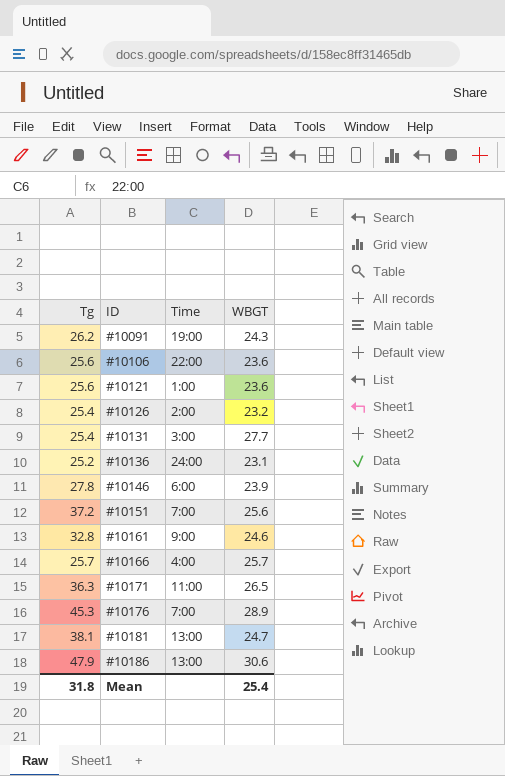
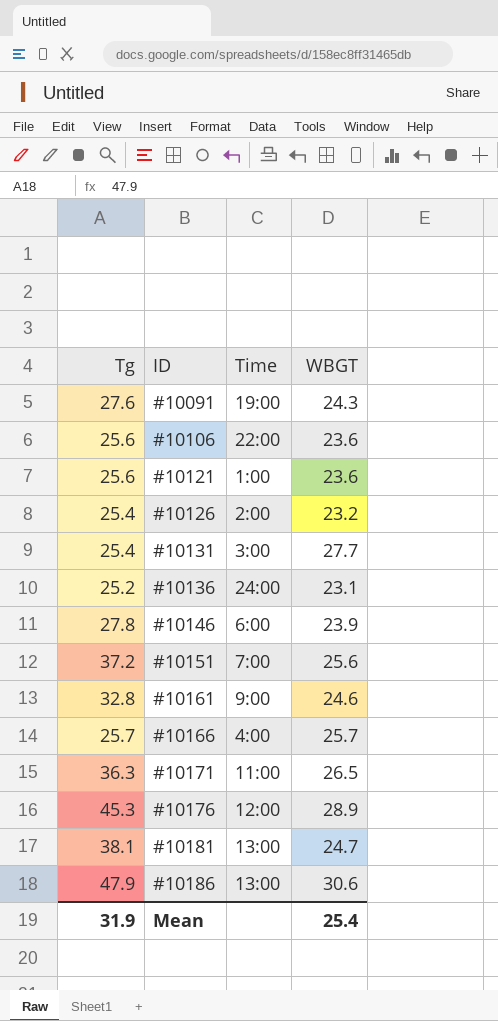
#10091 | Tg: 26.2 -> 27.6
#10176 | Time: 7:00 -> 12:00
Mean | Tg: 31.8 -> 31.9

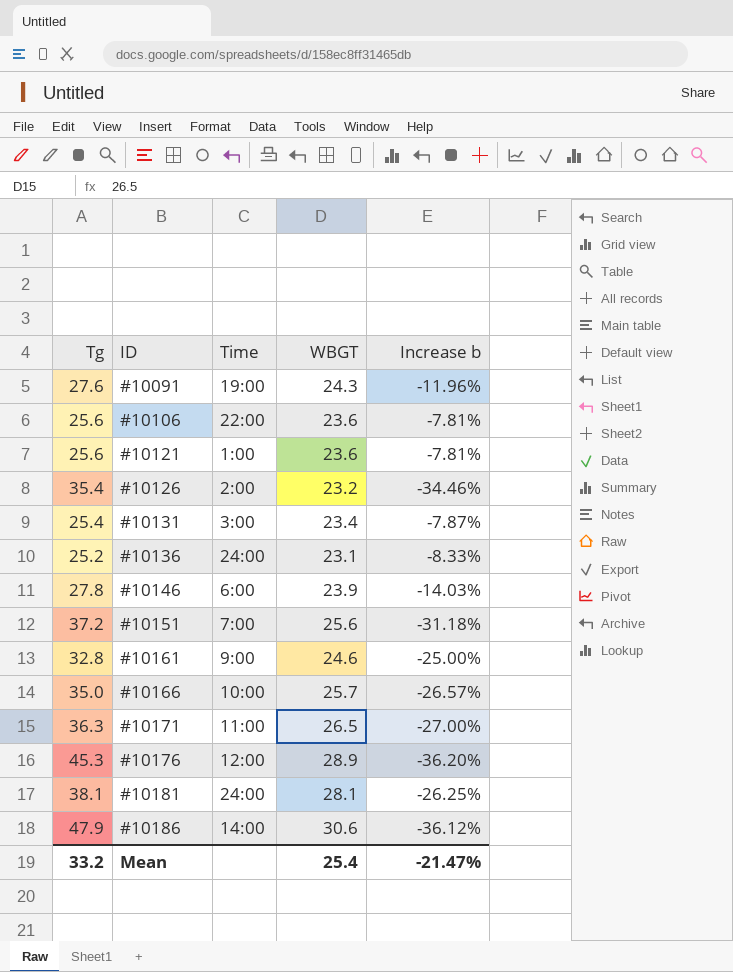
column Increase b | formula: none -> ([WBGT] - [Tg]) / [Tg]
#10126 | Tg: 25.4 -> 35.4
#10131 | WBGT: 27.7 -> 23.4
#10166 | Tg: 25.7 -> 35.0
#10166 | Time: 4:00 -> 10:00
#10181 | Time: 13:00 -> 24:00
#10181 | WBGT: 24.7 -> 28.1
#10186 | Time: 13:00 -> 14:00
Mean | Tg: 31.9 -> 33.2

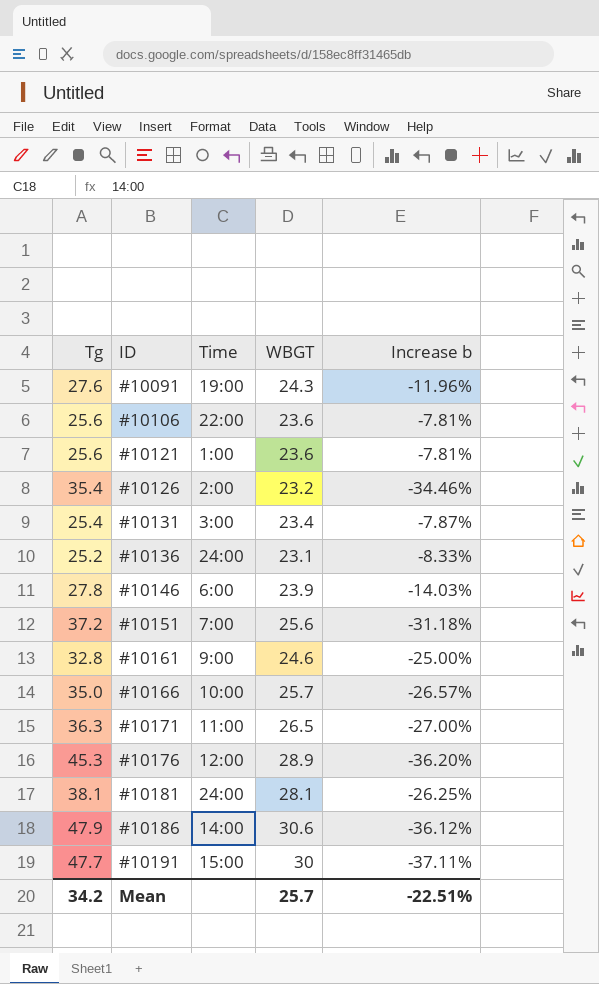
row #10191: none -> 47.7 | 15:00 | 30 | -37.11%
Mean | Tg: 33.2 -> 34.2
Mean | WBGT: 25.4 -> 25.7
Mean | Increase b: -21.47% -> -22.51%

